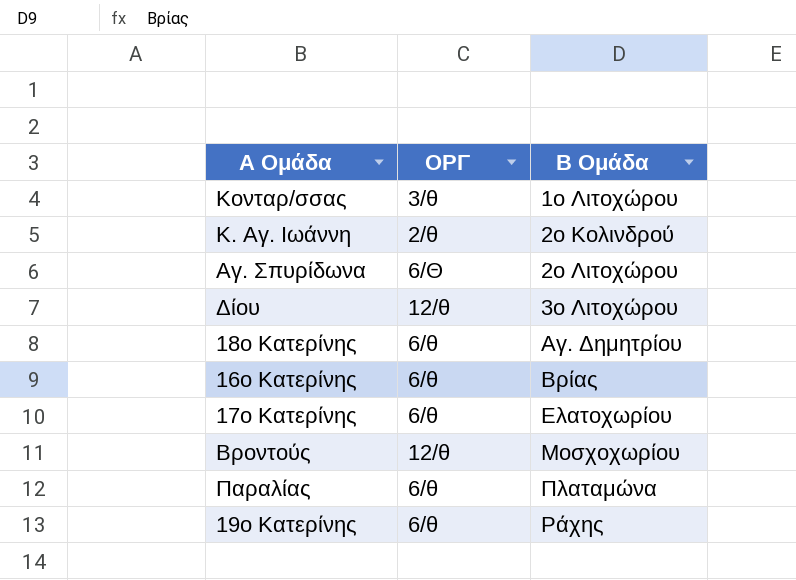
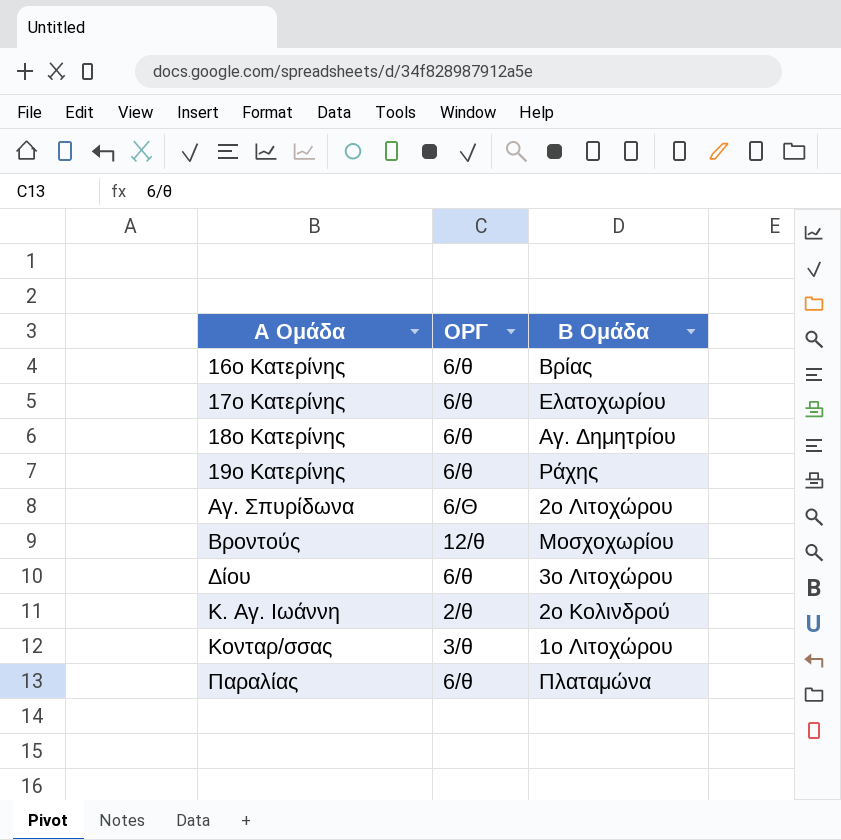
row order: Β Ομάδα ascending -> Α Ομάδα ascending
Δίου | ΟΡΓ: 12/θ -> 6/θ

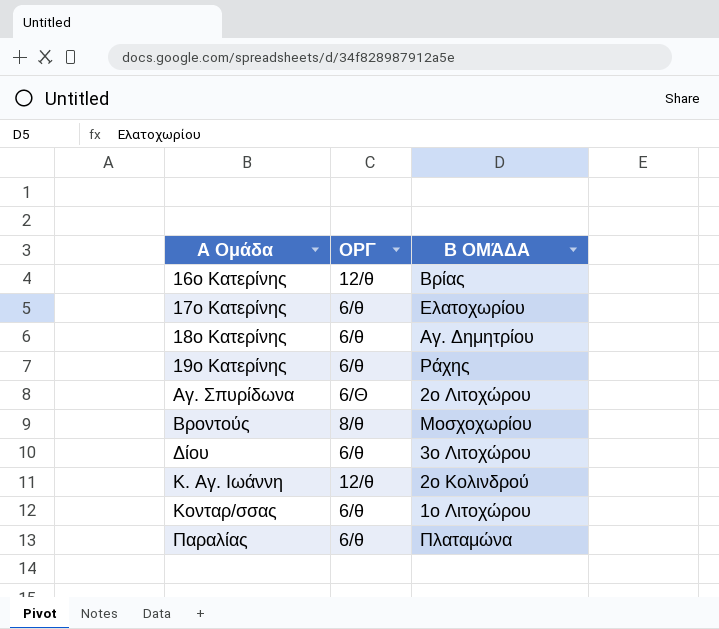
column name: Β Ομάδα -> Β ΟΜΆΔΑ
16ο Κατερίνης | ΟΡΓ: 6/θ -> 12/θ
Βροντούς | ΟΡΓ: 12/θ -> 8/θ
Κ. Αγ. Ιωάννη | ΟΡΓ: 2/θ -> 12/θ
Κονταρ/σσας | ΟΡΓ: 3/θ -> 6/θ

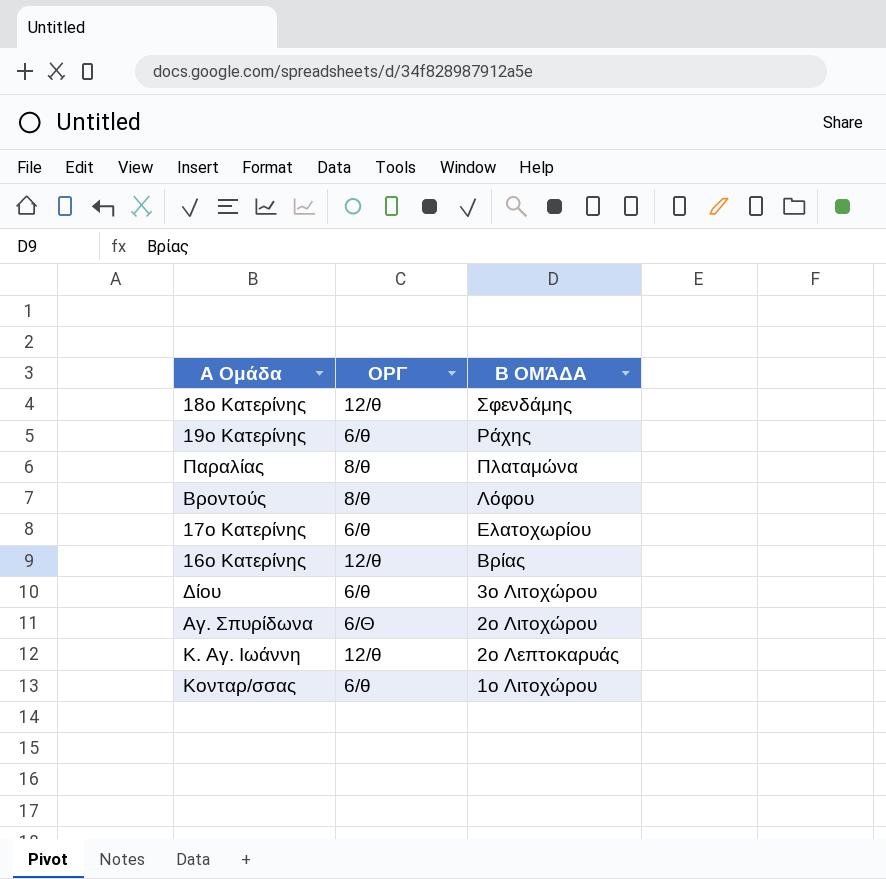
row order: Α Ομάδα ascending -> Β ΟΜΆΔΑ descending
18ο Κατερίνης | ΟΡΓ: 6/θ -> 12/θ
18ο Κατερίνης | Β ΟΜΆΔΑ: Αγ. Δημητρίου -> Σφενδάμης
Παραλίας | ΟΡΓ: 6/θ -> 8/θ
Βροντούς | Β ΟΜΆΔΑ: Μοσχοχωρίου -> Λόφου
Κ. Αγ. Ιωάννη | Β ΟΜΆΔΑ: 2ο Κολινδρού -> 2ο Λεπτοκαρυάς

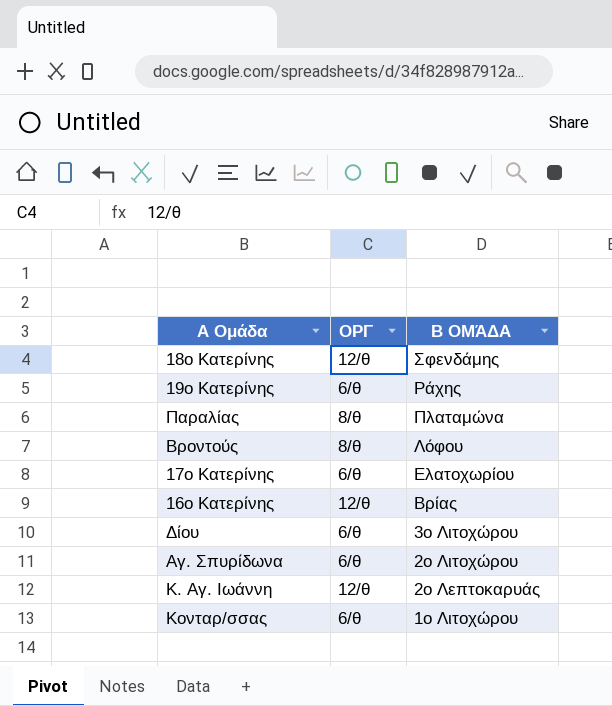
Αγ. Σπυρίδωνα | ΟΡΓ: 6/Θ -> 6/θ

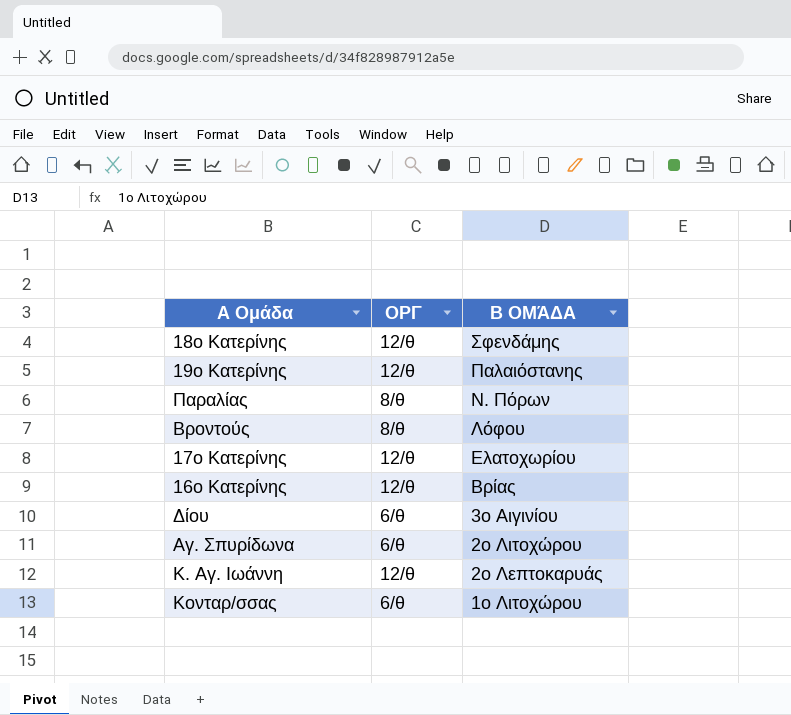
19ο Κατερίνης | ΟΡΓ: 6/θ -> 12/θ
19ο Κατερίνης | Β ΟΜΆΔΑ: Ράχης -> Παλαιόστανης
Παραλίας | Β ΟΜΆΔΑ: Πλαταμώνα -> Ν. Πόρων
17ο Κατερίνης | ΟΡΓ: 6/θ -> 12/θ
Δίου | Β ΟΜΆΔΑ: 3ο Λιτοχώρου -> 3ο Αιγινίου

